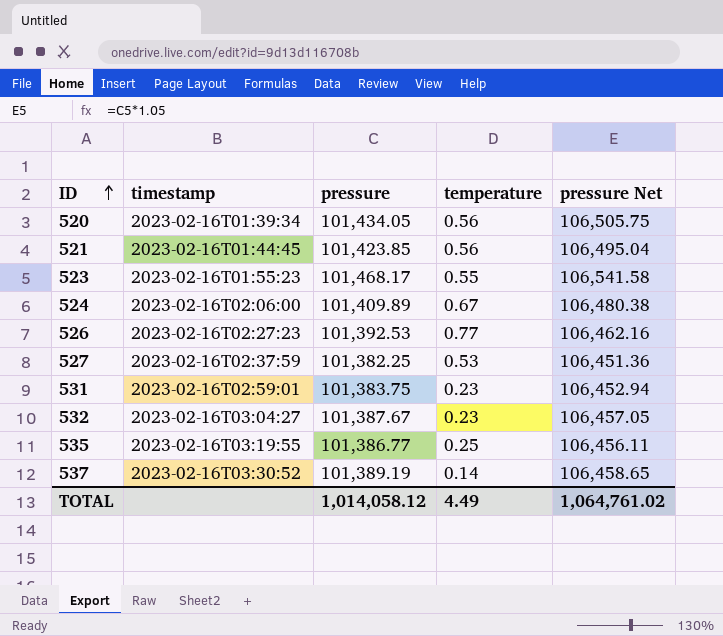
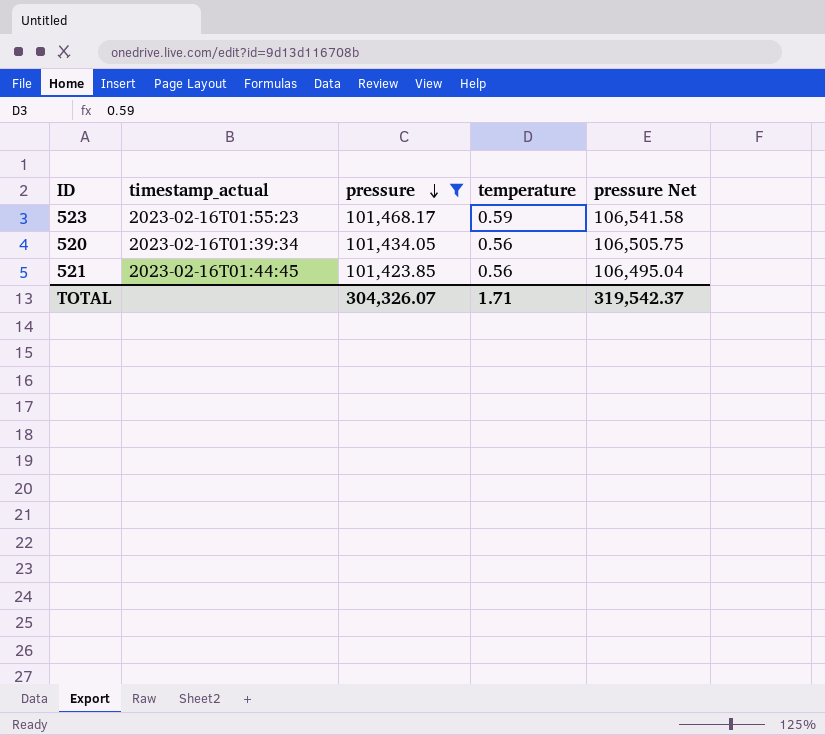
filter: none -> pressure >= 101,423.85
row order: ID ascending -> pressure descending
column name: timestamp -> timestamp_actual
523 | temperature: 0.55 -> 0.59
TOTAL | pressure: 1,014,058.12 -> 304,326.07
TOTAL | temperature: 4.49 -> 1.71
TOTAL | pressure Net: 1,064,761.02 -> 319,542.37

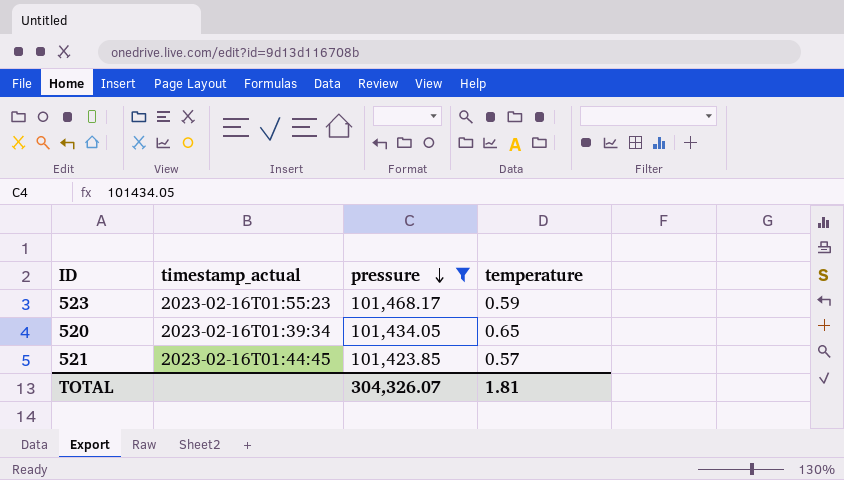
column pressure Net | formula: [pressure] * 1.05 -> none
520 | temperature: 0.56 -> 0.65
521 | temperature: 0.56 -> 0.57
TOTAL | temperature: 1.71 -> 1.81

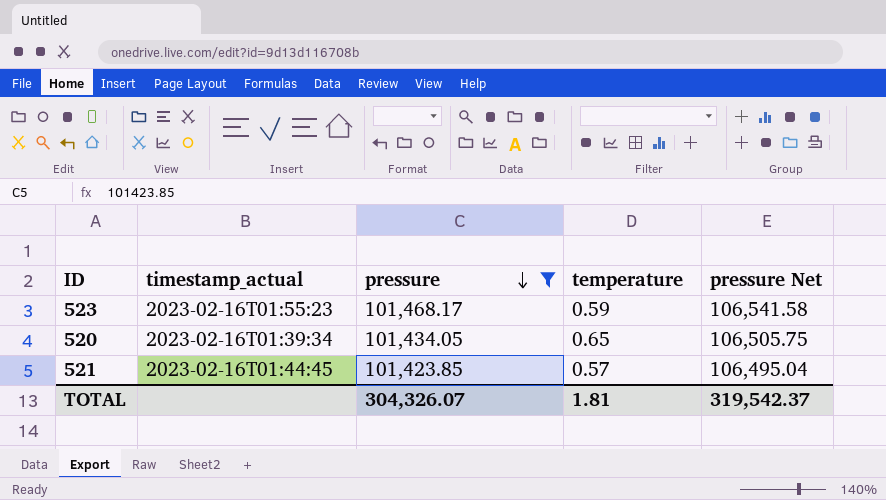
column pressure Net | formula: none -> [pressure] * 1.05

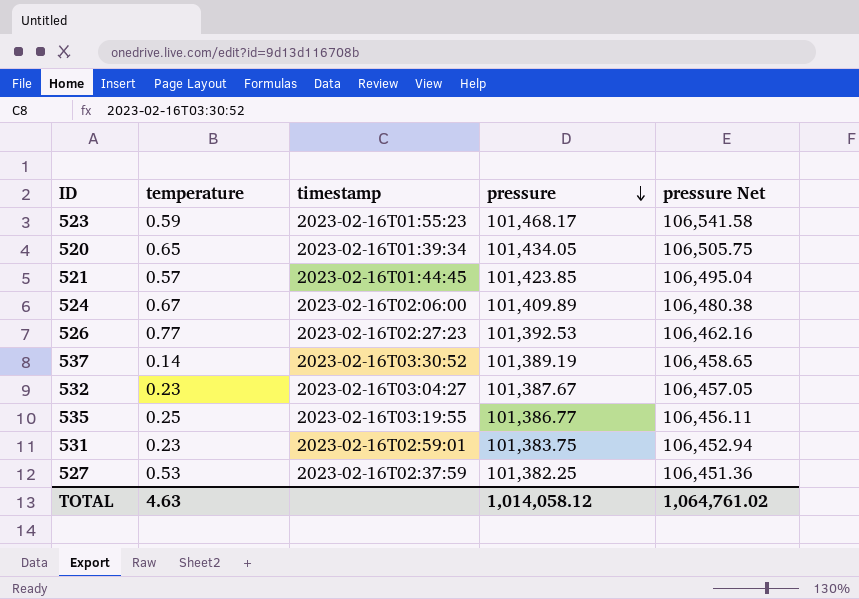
filter: pressure >= 101,423.85 -> none
column temperature | position: 4 -> 2
column name: timestamp_actual -> timestamp
TOTAL | temperature: 1.81 -> 4.63
TOTAL | pressure: 304,326.07 -> 1,014,058.12
TOTAL | pressure Net: 319,542.37 -> 1,064,761.02

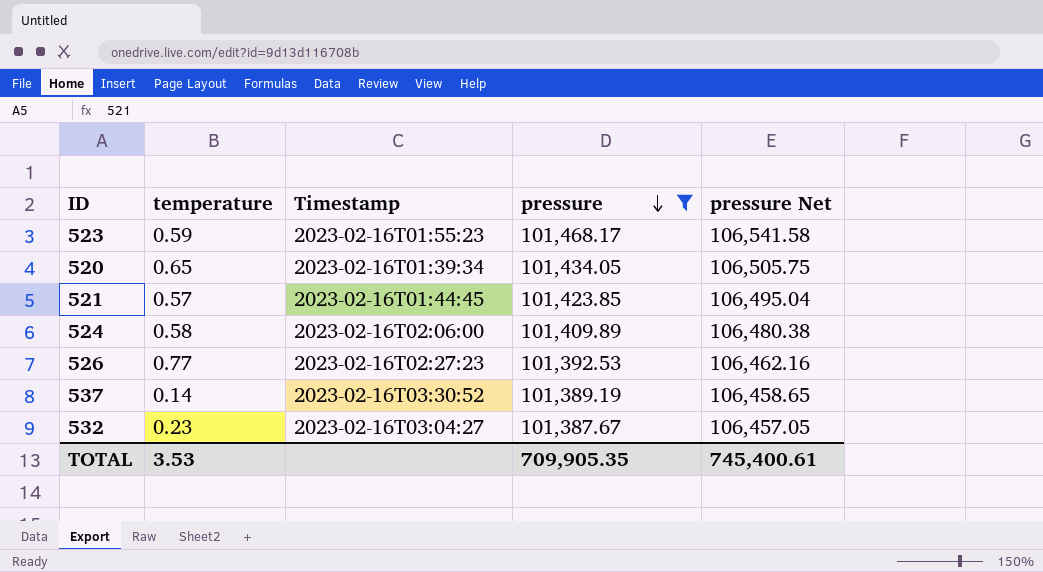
filter: none -> pressure >= 101,387.67
column name: timestamp -> Timestamp
524 | temperature: 0.67 -> 0.58
TOTAL | temperature: 4.63 -> 3.53
TOTAL | pressure: 1,014,058.12 -> 709,905.35
TOTAL | pressure Net: 1,064,761.02 -> 745,400.61

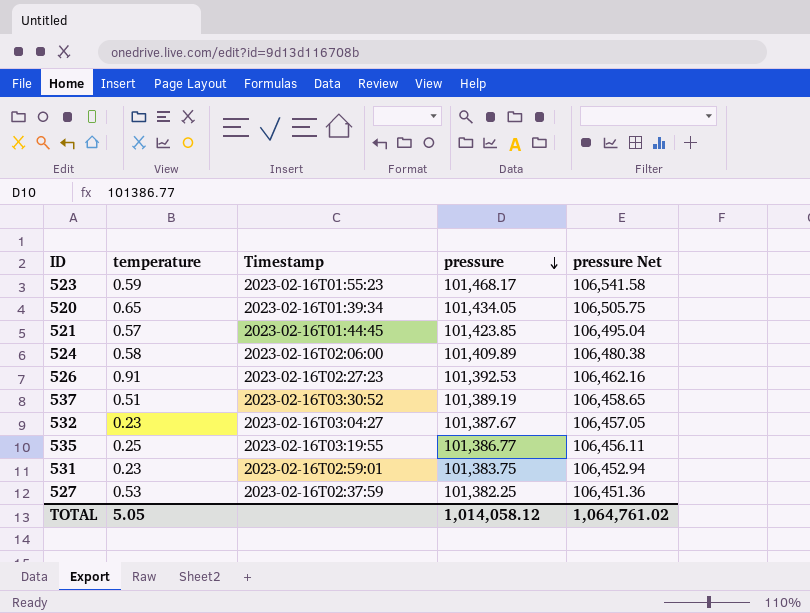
filter: pressure >= 101,387.67 -> none
526 | temperature: 0.77 -> 0.91
537 | temperature: 0.14 -> 0.51
TOTAL | temperature: 3.53 -> 5.05
TOTAL | pressure: 709,905.35 -> 1,014,058.12
TOTAL | pressure Net: 745,400.61 -> 1,064,761.02

